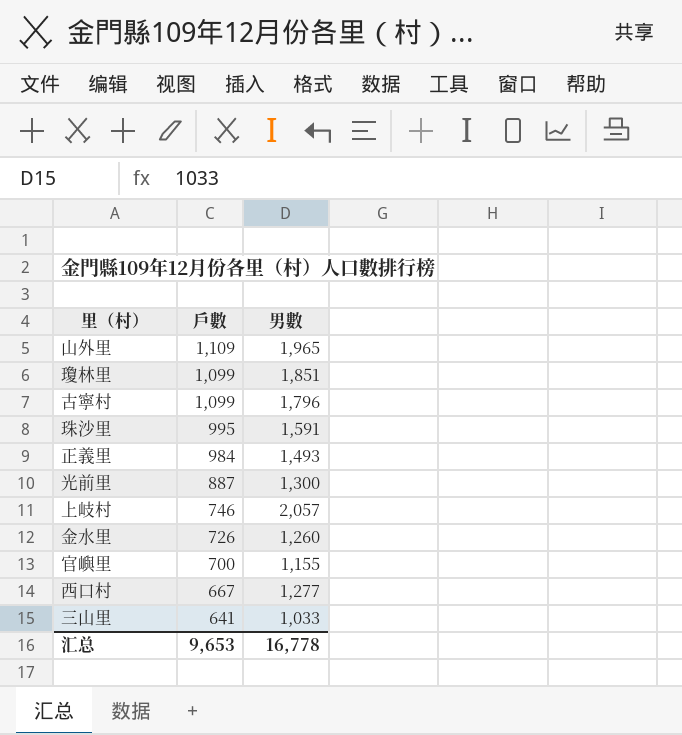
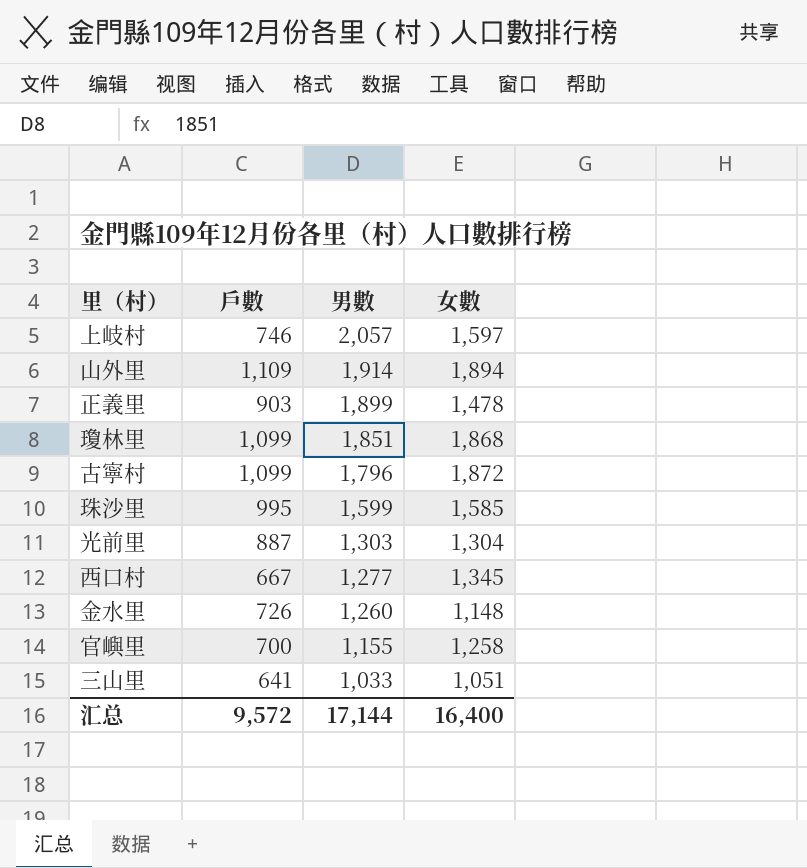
row order: 戶數 descending -> 男數 descending
column 女數 | position: none -> 4
山外里 | 男數: 1,965 -> 1,914
正義里 | 戶數: 984 -> 903
正義里 | 男數: 1,493 -> 1,899
珠沙里 | 男數: 1,591 -> 1,599
光前里 | 男數: 1,300 -> 1,303
汇总 | 戶數: 9,653 -> 9,572
汇总 | 男數: 16,778 -> 17,144

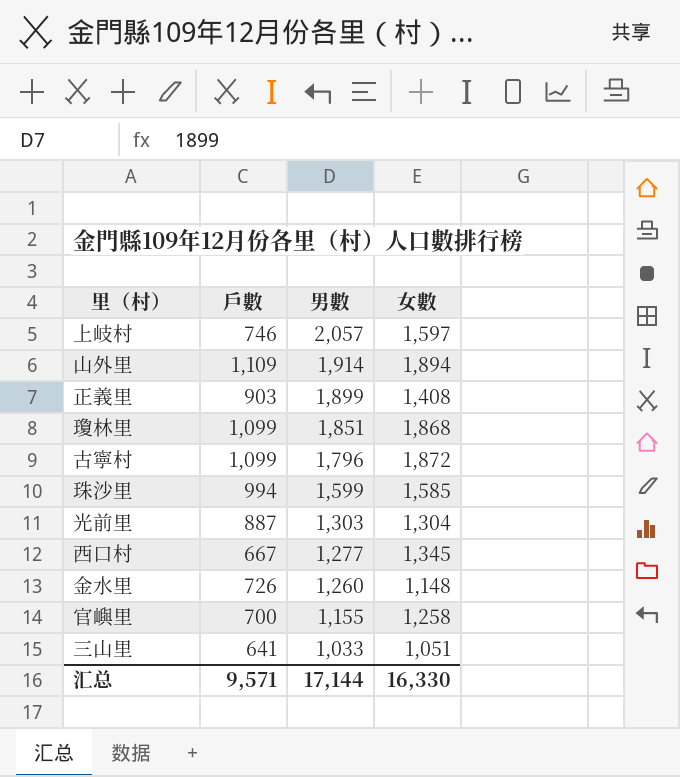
正義里 | 女數: 1,478 -> 1,408
珠沙里 | 戶數: 995 -> 994
汇总 | 戶數: 9,572 -> 9,571
汇总 | 女數: 16,400 -> 16,330

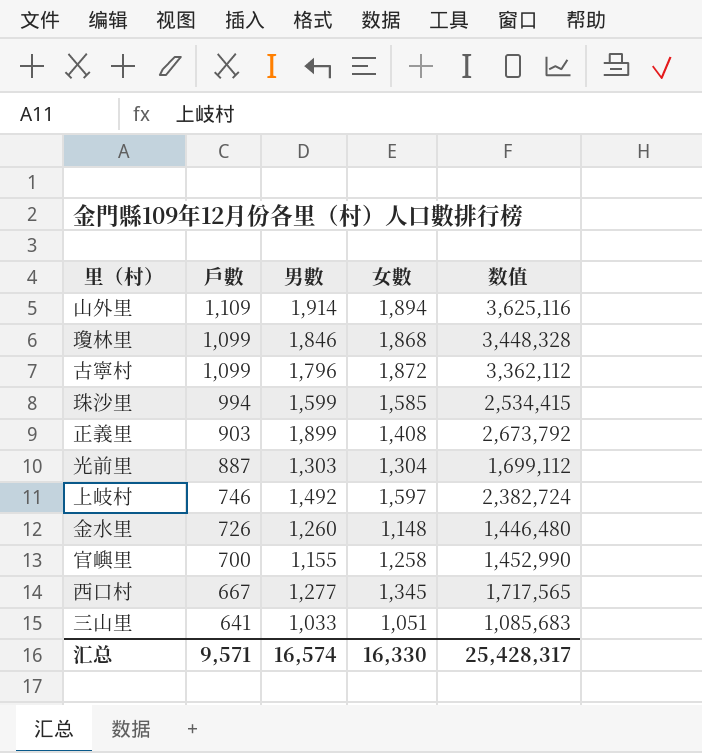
row order: 男數 descending -> 戶數 descending
column 数值 | formula: none -> [男數] * [女數]
瓊林里 | 男數: 1,851 -> 1,846
上岐村 | 男數: 2,057 -> 1,492
汇总 | 男數: 17,144 -> 16,574

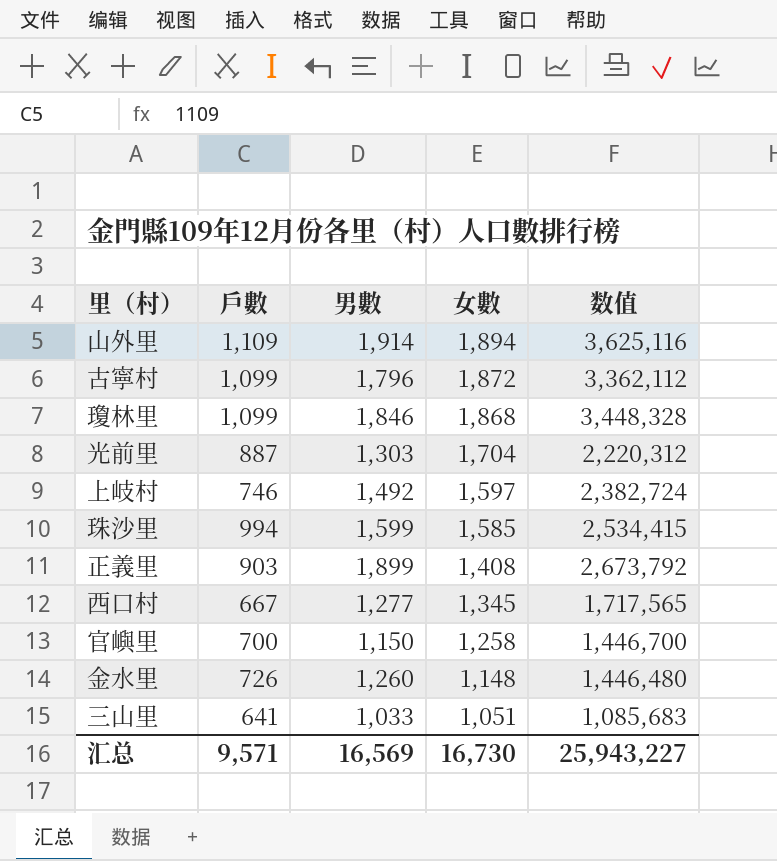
row order: 戶數 descending -> 女數 descending
光前里 | 女數: 1,304 -> 1,704
光前里 | 数值: 1,699,112 -> 2,220,312
官嶼里 | 男數: 1,155 -> 1,150
官嶼里 | 数值: 1,452,990 -> 1,446,700
汇总 | 男數: 16,574 -> 16,569
汇总 | 女數: 16,330 -> 16,730
汇总 | 数值: 25,428,317 -> 25,943,227

